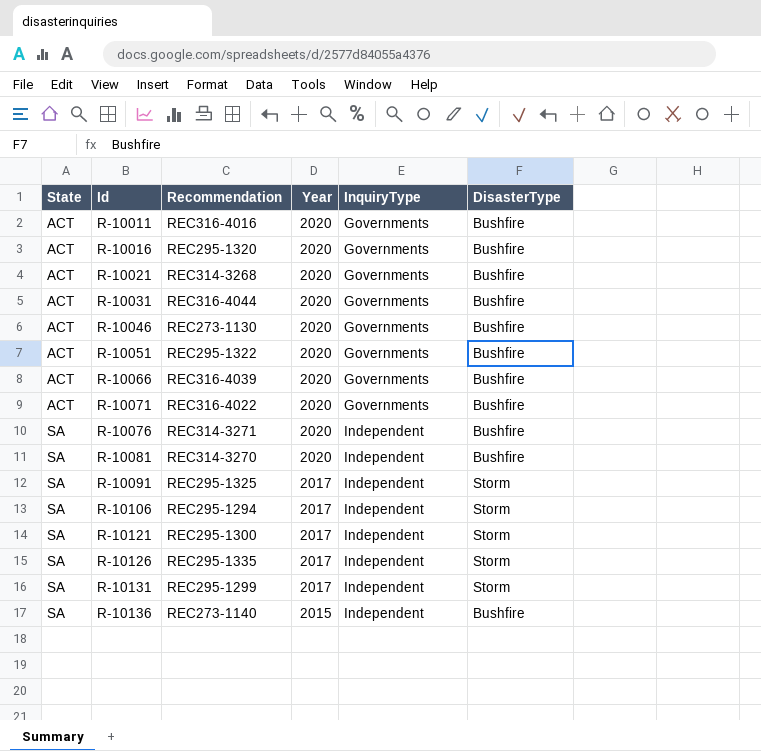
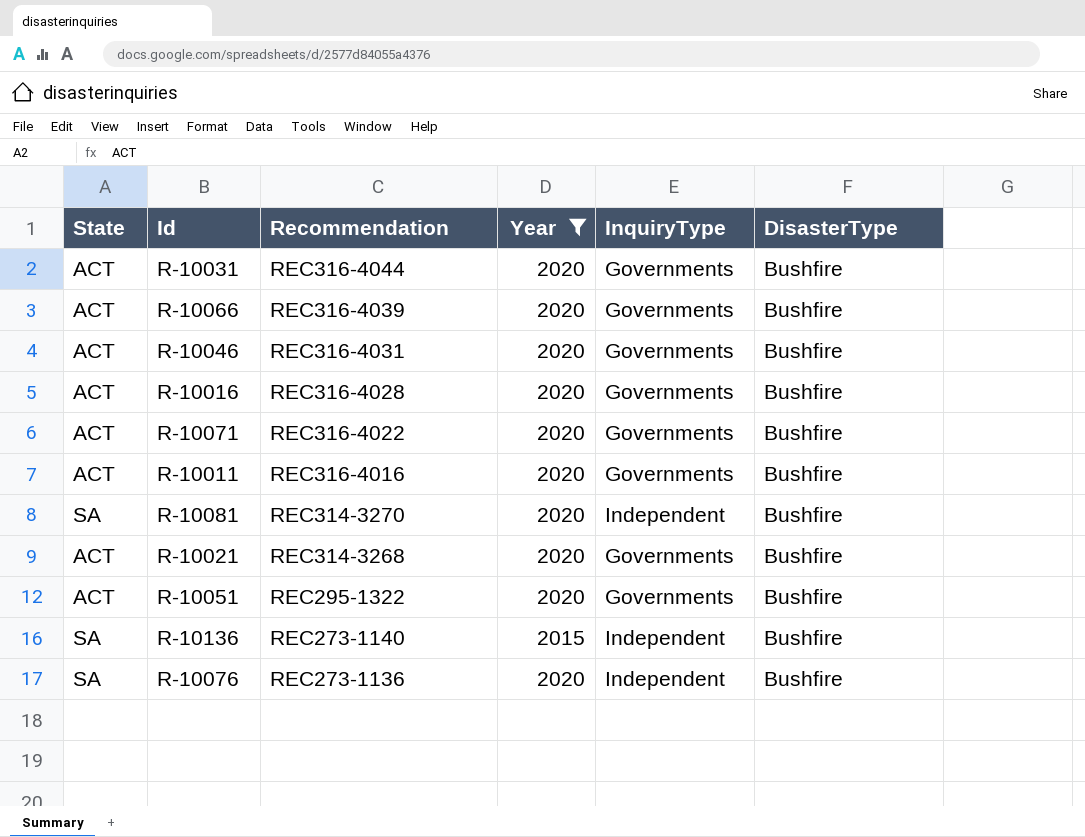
filter: none -> Year != 2017
row order: State ascending -> Recommendation descending
R-10046 | Recommendation: REC273-1130 -> REC316-4031
R-10016 | Recommendation: REC295-1320 -> REC316-4028
R-10076 | Recommendation: REC314-3271 -> REC273-1136

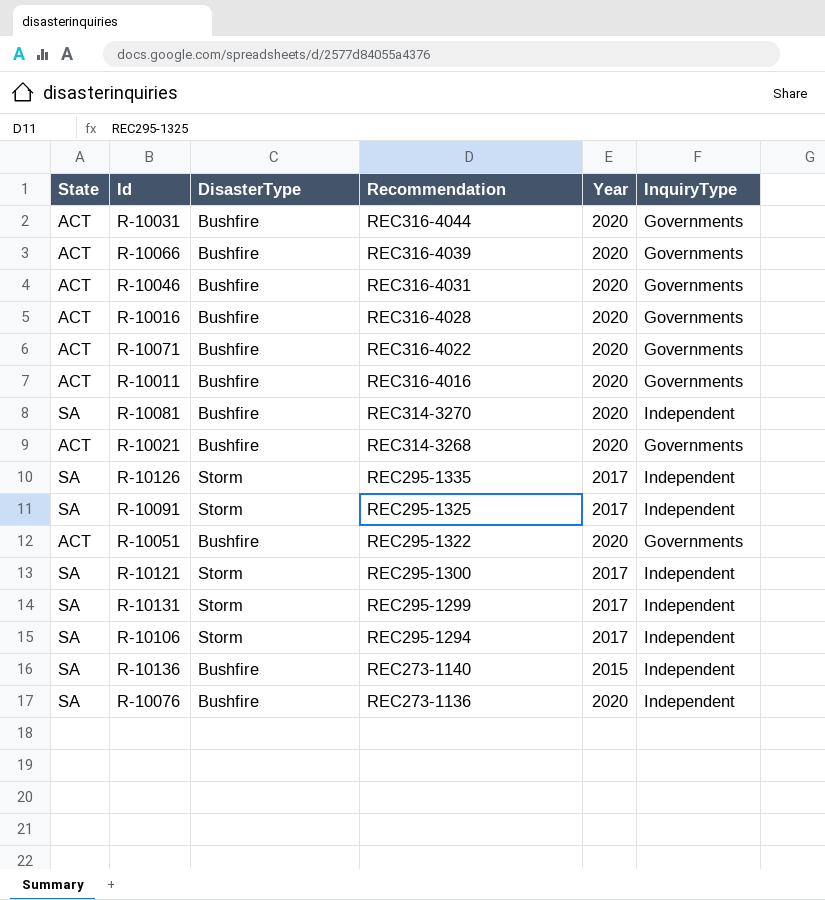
filter: Year != 2017 -> none
column DisasterType | position: 6 -> 3

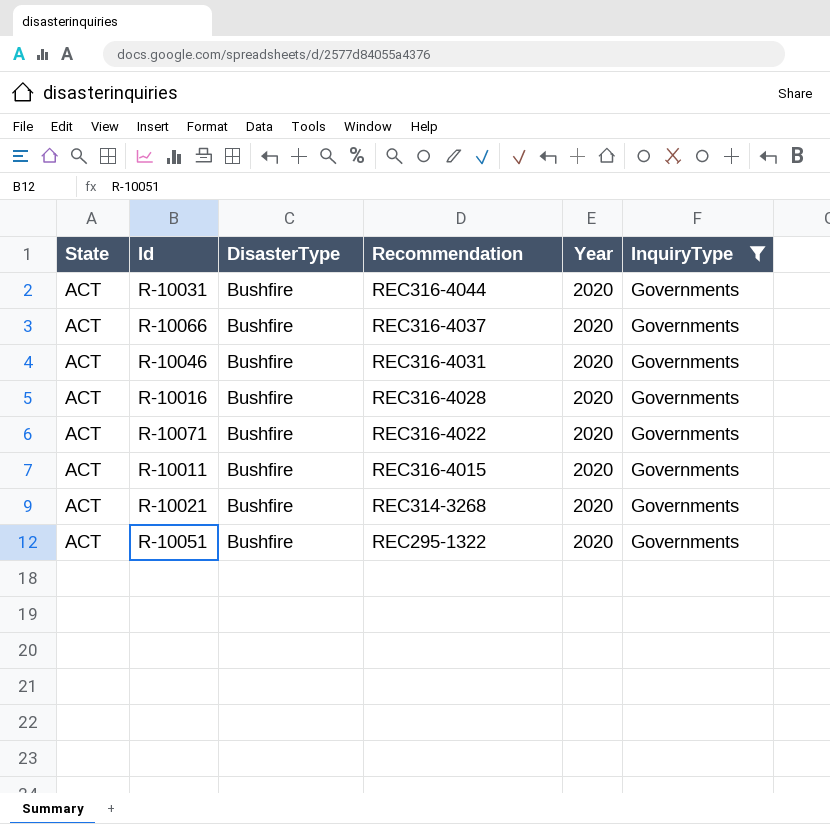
filter: none -> InquiryType = Governments
R-10066 | Recommendation: REC316-4039 -> REC316-4037
R-10011 | Recommendation: REC316-4016 -> REC316-4015

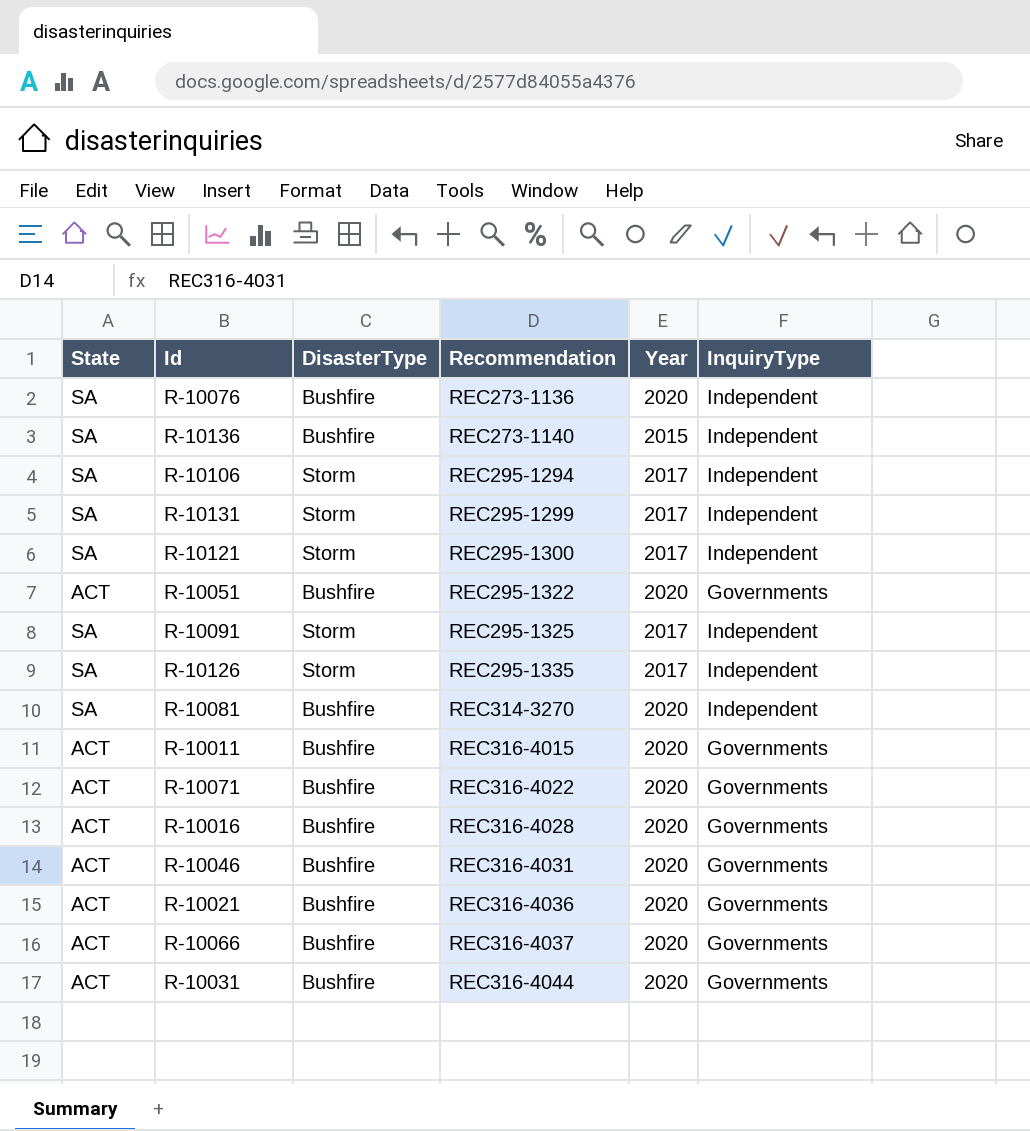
filter: InquiryType = Governments -> none
row order: Recommendation descending -> Recommendation ascending
R-10021 | Recommendation: REC314-3268 -> REC316-4036

